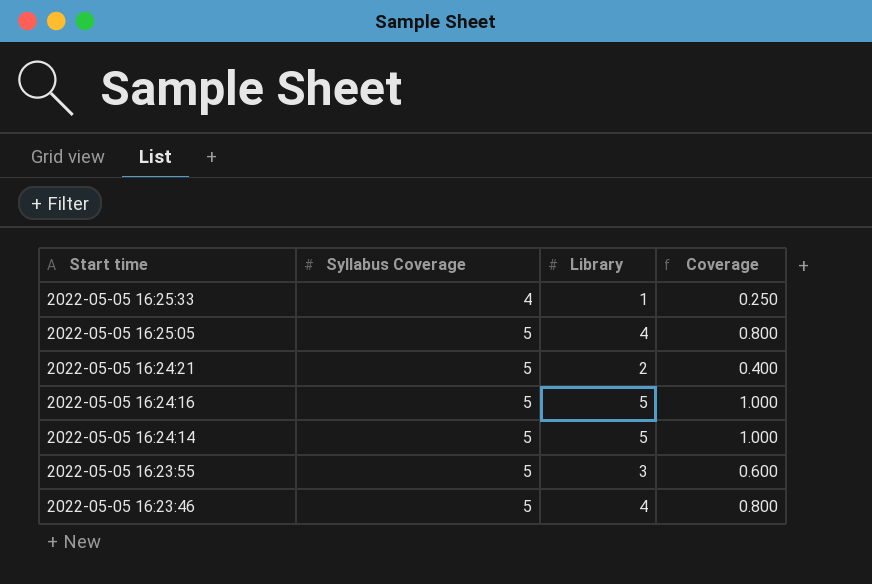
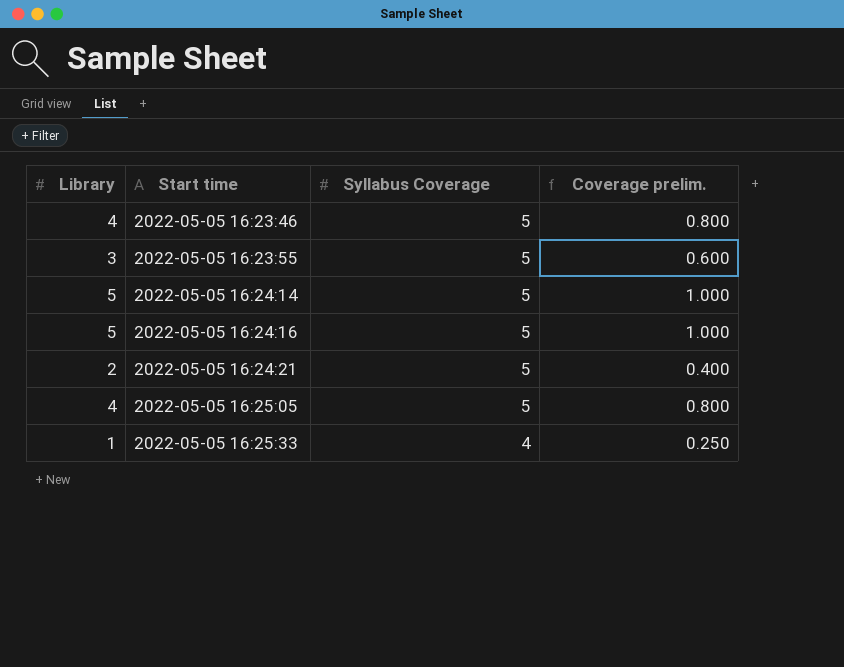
row order: Start time descending -> Start time ascending
column Library | position: 3 -> 1
column name: Coverage -> Coverage prelim.

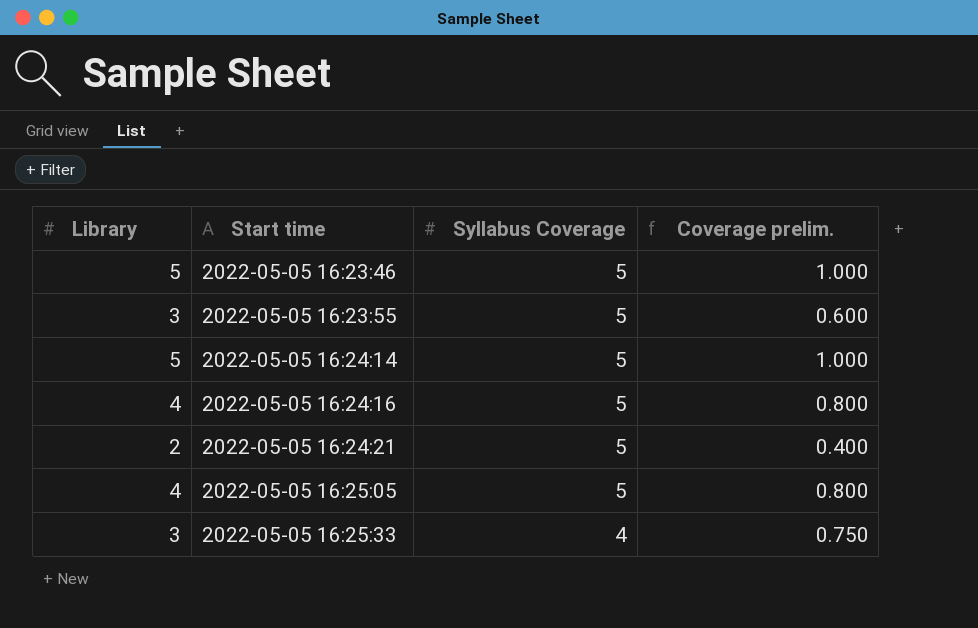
2022-05-05 16:23:46 | Library: 4 -> 5
2022-05-05 16:23:46 | Coverage prelim.: 0.800 -> 1.000
2022-05-05 16:24:16 | Library: 5 -> 4
2022-05-05 16:24:16 | Coverage prelim.: 1.000 -> 0.800
2022-05-05 16:25:33 | Library: 1 -> 3
2022-05-05 16:25:33 | Coverage prelim.: 0.250 -> 0.750

